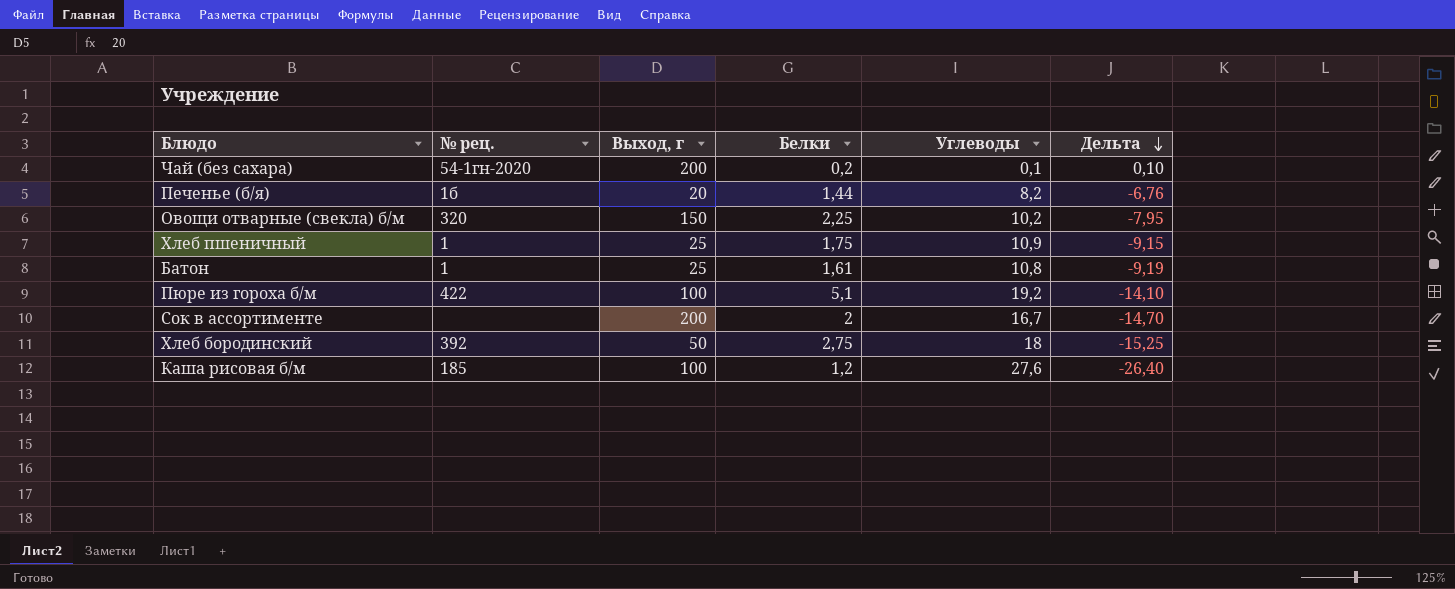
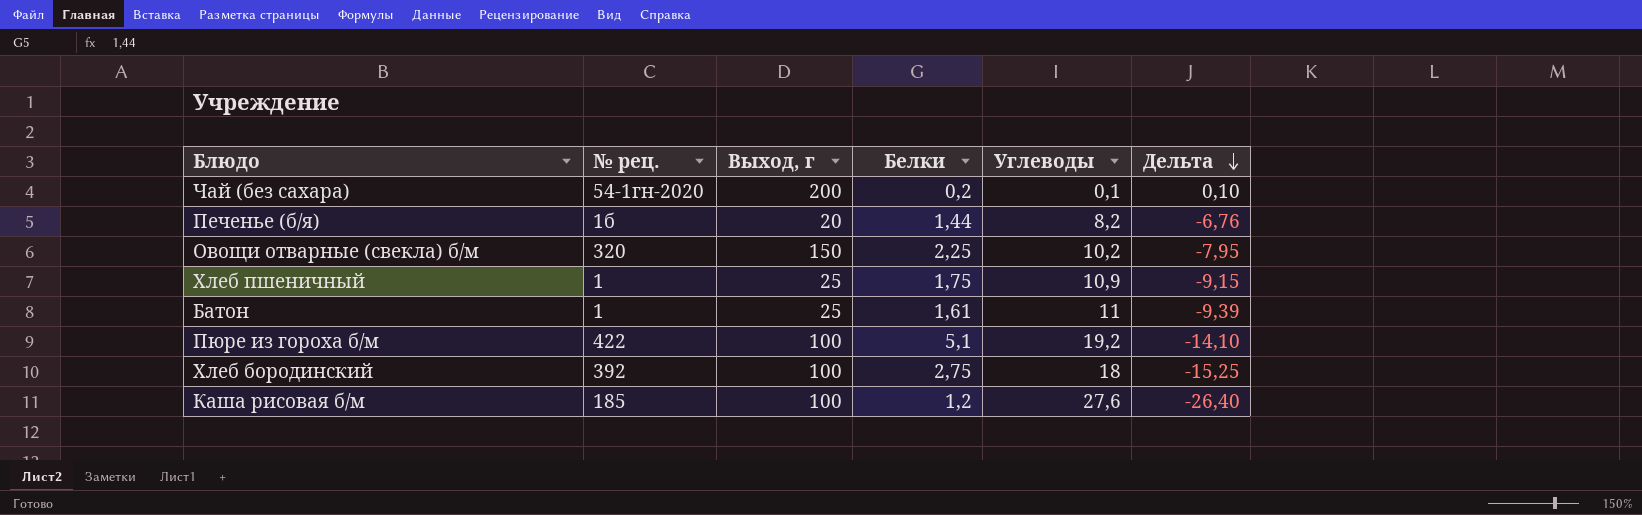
row Сок в ассортименте: none | 200 | 2 | 16,7 | -14,70 -> none
Батон | Углеводы: 10,8 -> 11
Батон | Дельта: -9,19 -> -9,39
Хлеб бородинский | Выход, г: 50 -> 100

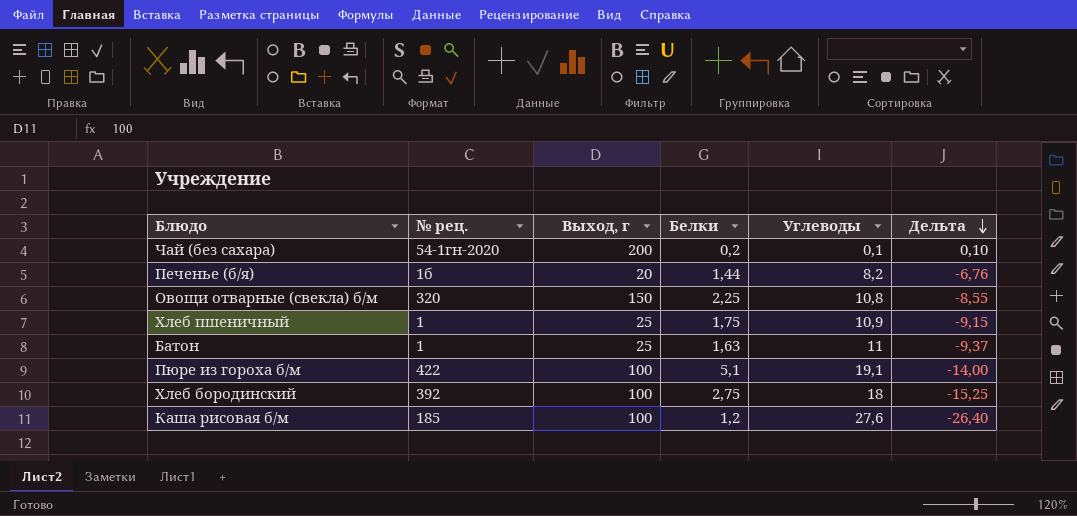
Овощи отварные (свекла) б/м | Углеводы: 10,2 -> 10,8
Овощи отварные (свекла) б/м | Дельта: -7,95 -> -8,55
Батон | Белки: 1,61 -> 1,63
Батон | Дельта: -9,39 -> -9,37
Пюре из гороха б/м | Углеводы: 19,2 -> 19,1
Пюре из гороха б/м | Дельта: -14,10 -> -14,00

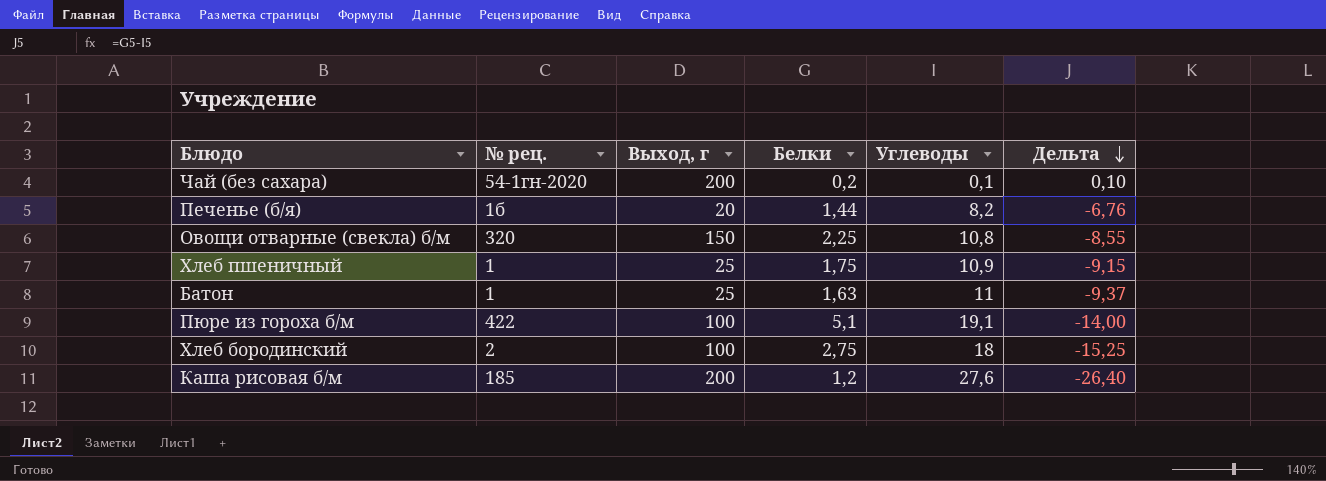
Хлеб бородинский | № рец.: 392 -> 2
Каша рисовая б/м | Выход, г: 100 -> 200

